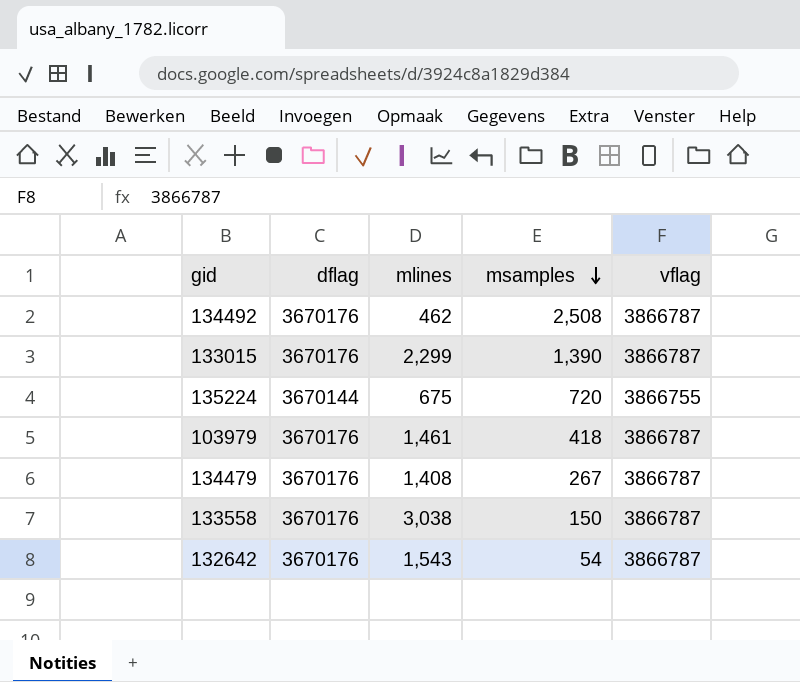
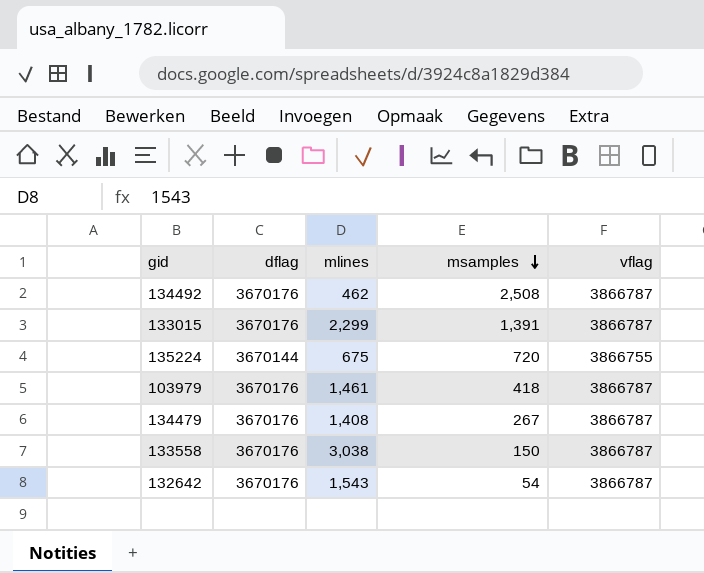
133015 | msamples: 1,390 -> 1,391

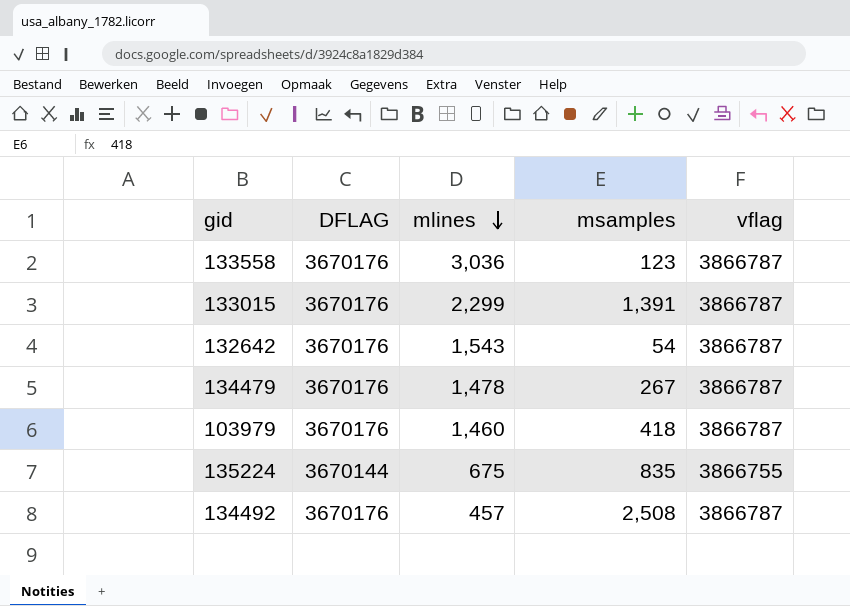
row order: msamples descending -> mlines descending
column name: dflag -> DFLAG
133558 | mlines: 3,038 -> 3,036
133558 | msamples: 150 -> 123
134479 | mlines: 1,408 -> 1,478
103979 | mlines: 1,461 -> 1,460
135224 | msamples: 720 -> 835
134492 | mlines: 462 -> 457

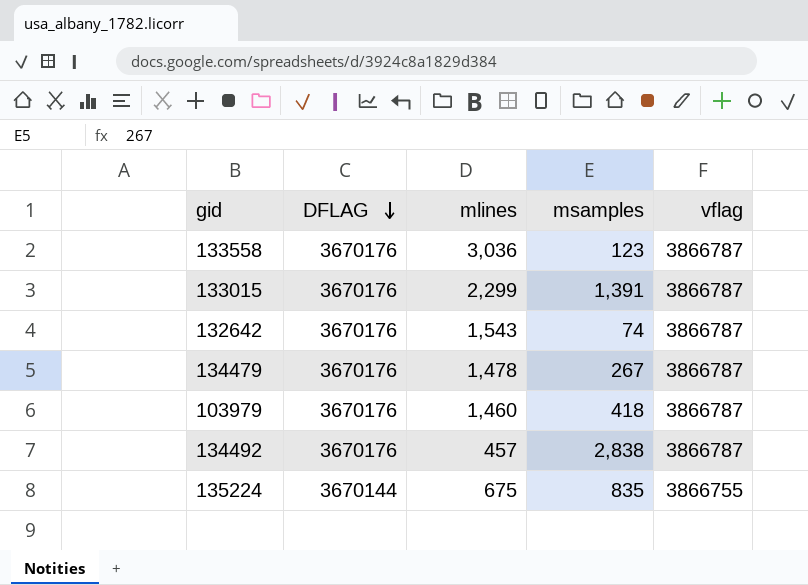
row order: mlines descending -> DFLAG descending
132642 | msamples: 54 -> 74
134492 | msamples: 2,508 -> 2,838

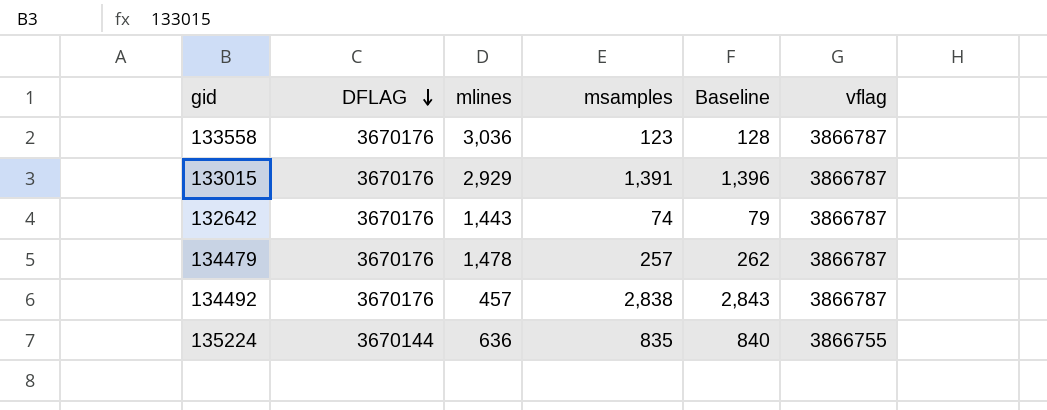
column Baseline | formula: none -> [msamples] + 5
row 103979: 3670176 | 1,460 | 418 | 3866787 -> none
133015 | mlines: 2,299 -> 2,929
132642 | mlines: 1,543 -> 1,443
134479 | msamples: 267 -> 257
135224 | mlines: 675 -> 636

